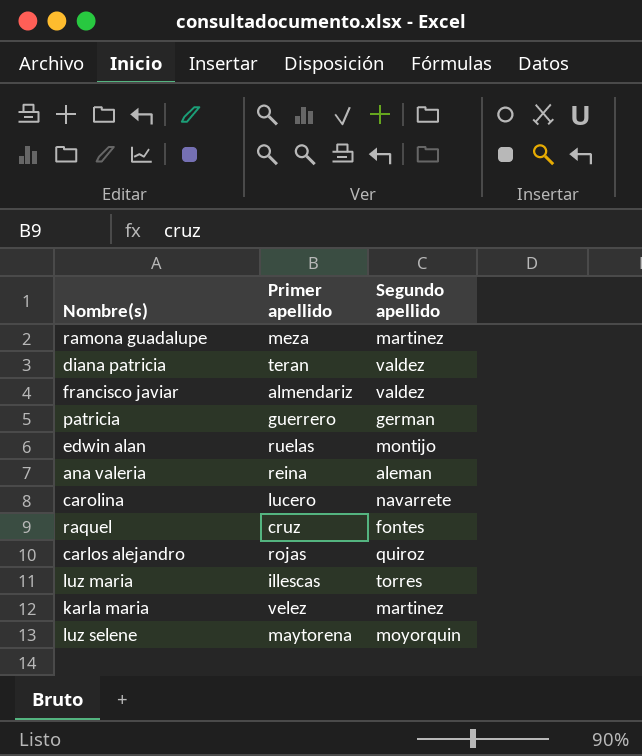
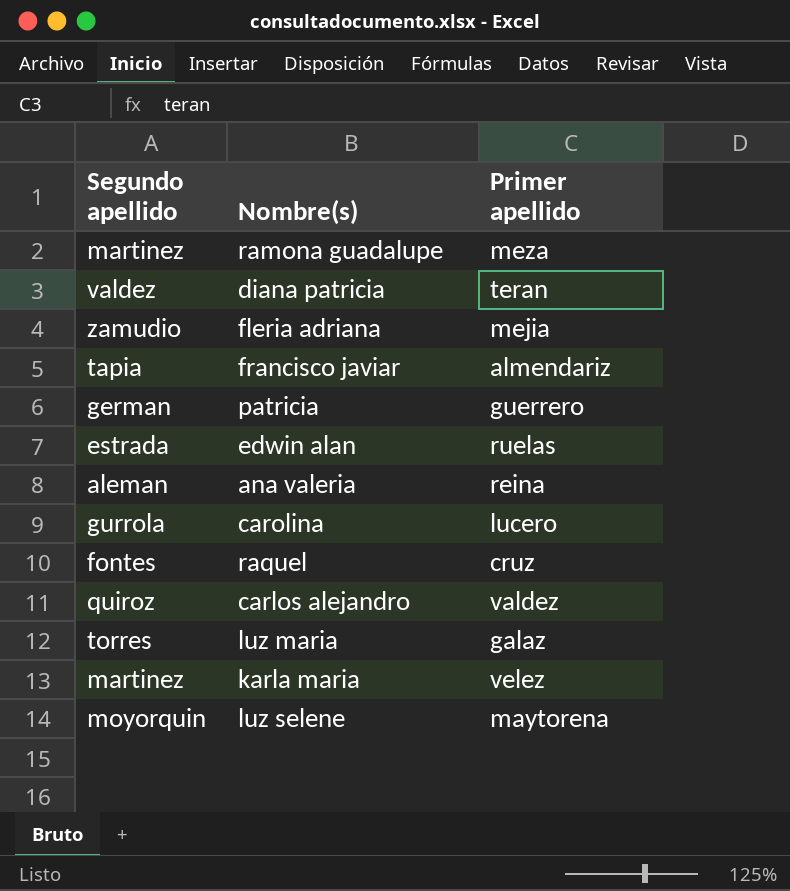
column Segundo apellido | position: 3 -> 1
row fleria adriana: none -> zamudio | mejia
francisco javiar | Segundo apellido: valdez -> tapia
edwin alan | Segundo apellido: montijo -> estrada
carolina | Segundo apellido: navarrete -> gurrola
carlos alejandro | Primer apellido: rojas -> valdez
luz maria | Primer apellido: illescas -> galaz

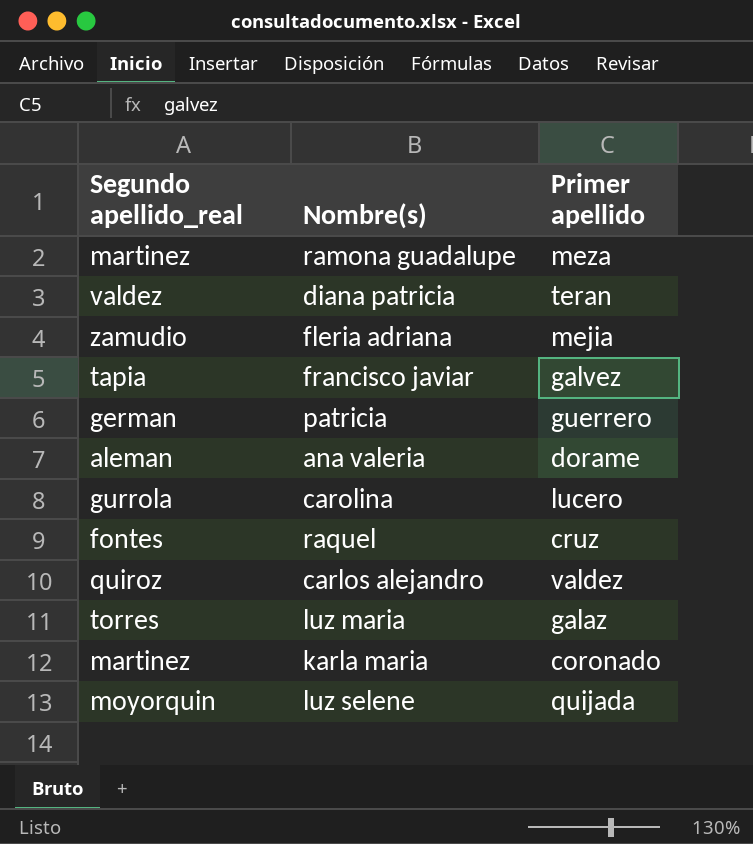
column name: Segundo apellido -> Segundo apellido_real
row edwin alan: estrada | ruelas -> none
francisco javiar | Primer apellido: almendariz -> galvez
ana valeria | Primer apellido: reina -> dorame
karla maria | Primer apellido: velez -> coronado
luz selene | Primer apellido: maytorena -> quijada

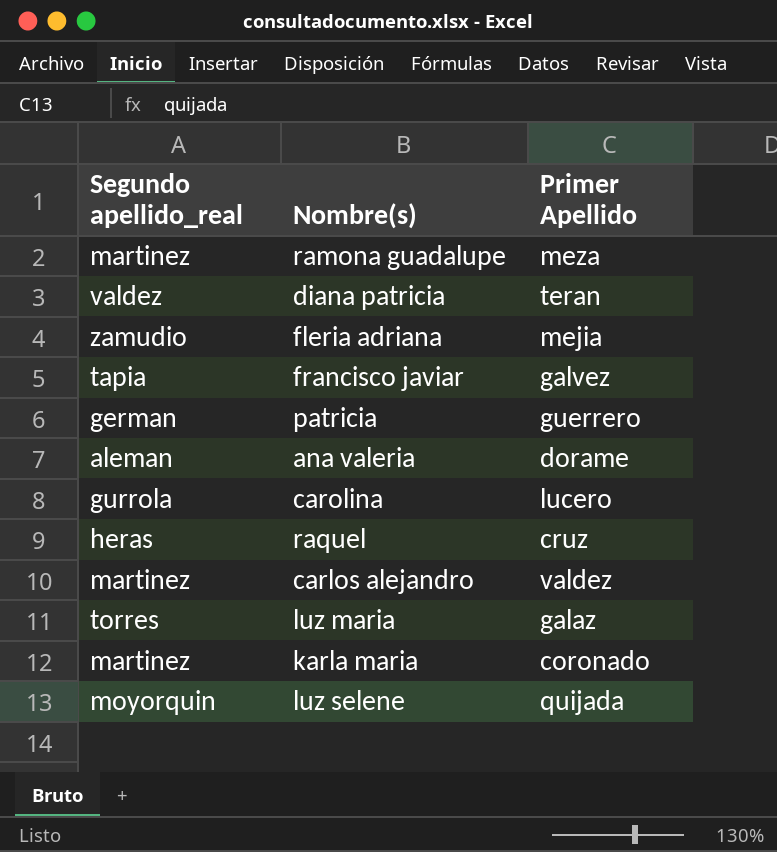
column name: Primer apellido -> Primer Apellido
raquel | Segundo apellido_real: fontes -> heras
carlos alejandro | Segundo apellido_real: quiroz -> martinez

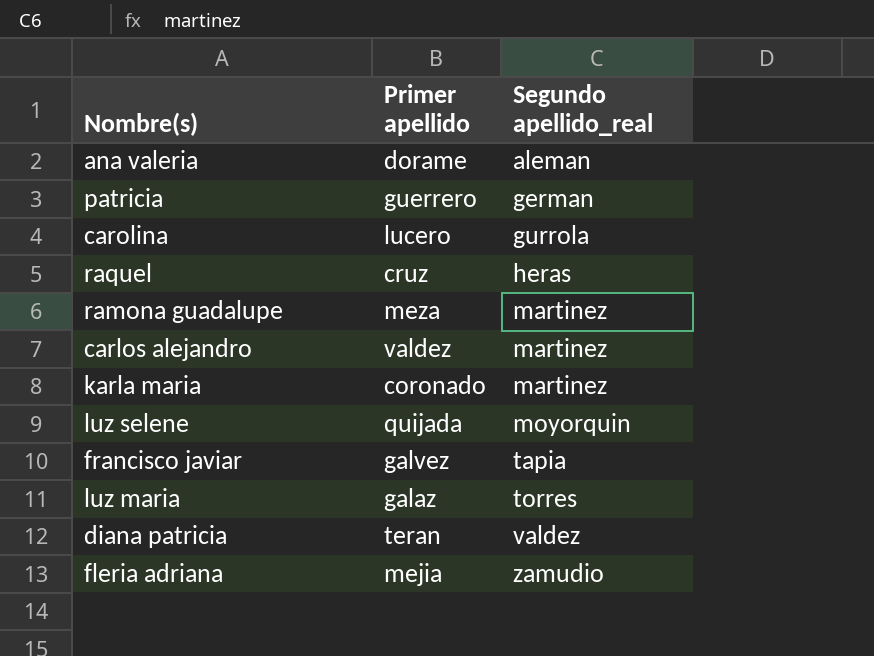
row order: none -> Segundo apellido_real ascending
column name: Primer Apellido -> Primer apellido
column Segundo apellido_real | position: 1 -> 3

